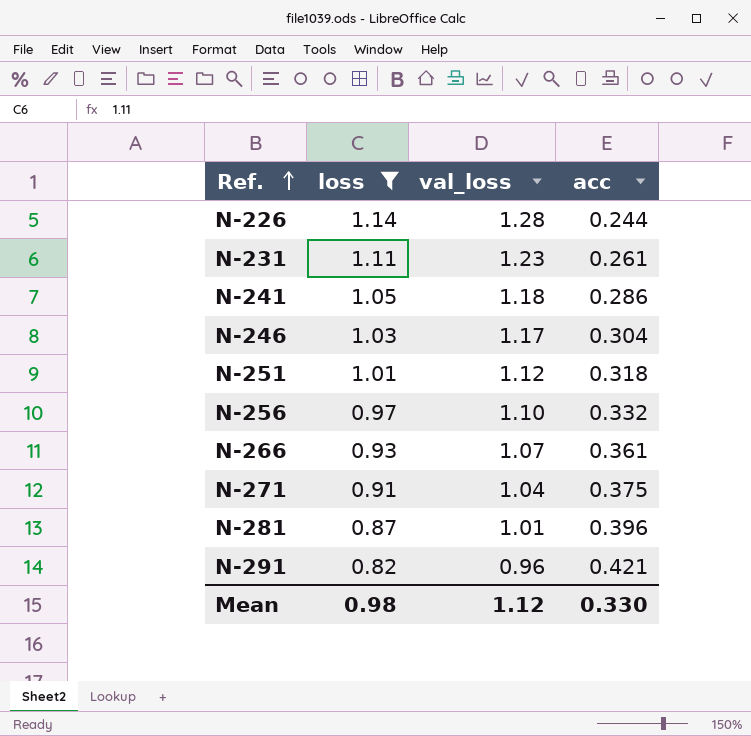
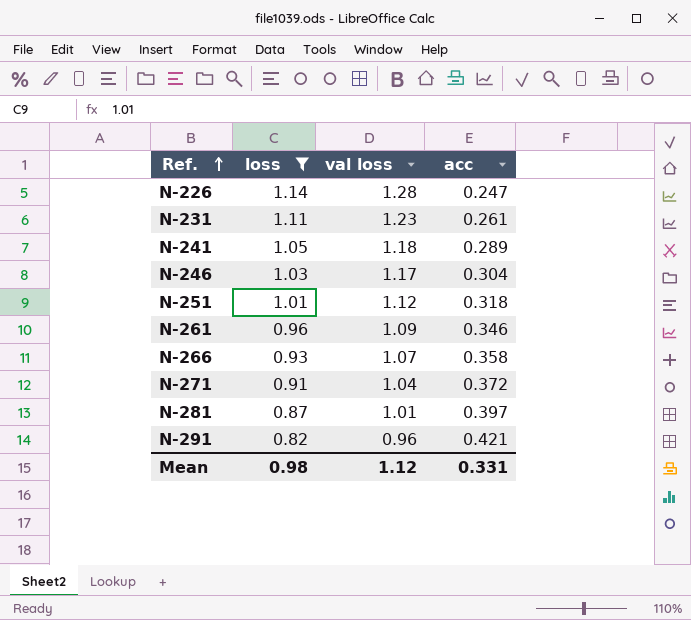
column name: val_loss -> val loss
row N-256: 0.97 | 1.10 | 0.332 -> none
N-226 | acc: 0.244 -> 0.247
N-241 | acc: 0.286 -> 0.289
row N-261: none -> 0.96 | 1.09 | 0.346
N-266 | acc: 0.361 -> 0.358
N-271 | acc: 0.375 -> 0.372
N-281 | acc: 0.396 -> 0.397
Mean | acc: 0.330 -> 0.331

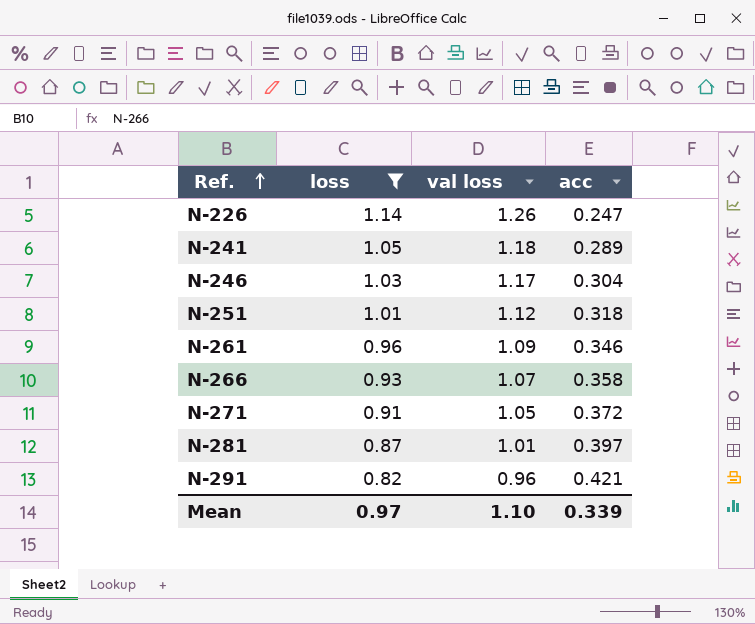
row N-231: 1.11 | 1.23 | 0.261 -> none
N-226 | val loss: 1.28 -> 1.26
N-271 | val loss: 1.04 -> 1.05
Mean | loss: 0.98 -> 0.97
Mean | val loss: 1.12 -> 1.10
Mean | acc: 0.331 -> 0.339

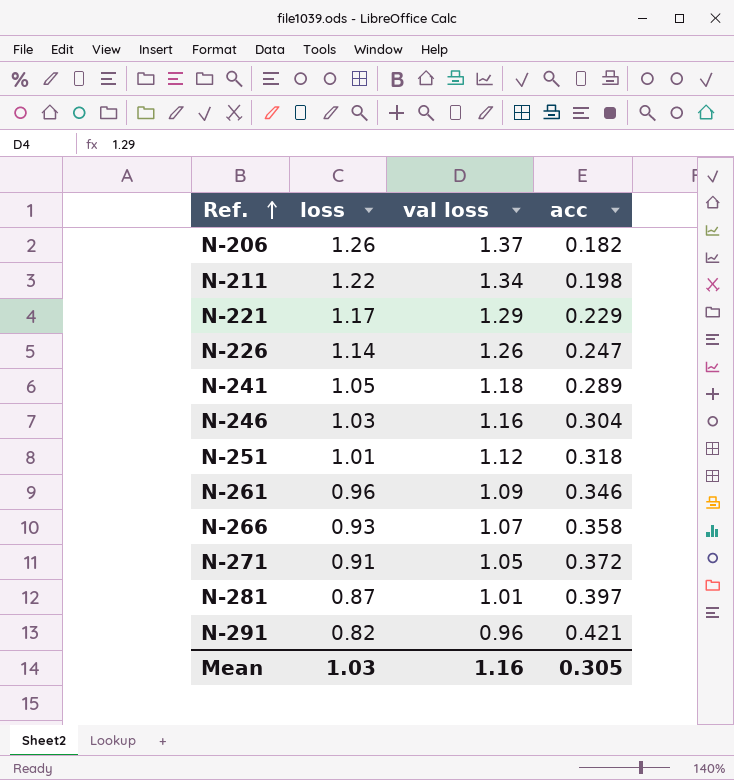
filter: loss <= 1.14 -> none
N-246 | val loss: 1.17 -> 1.16
Mean | loss: 0.97 -> 1.03
Mean | val loss: 1.10 -> 1.16
Mean | acc: 0.339 -> 0.305

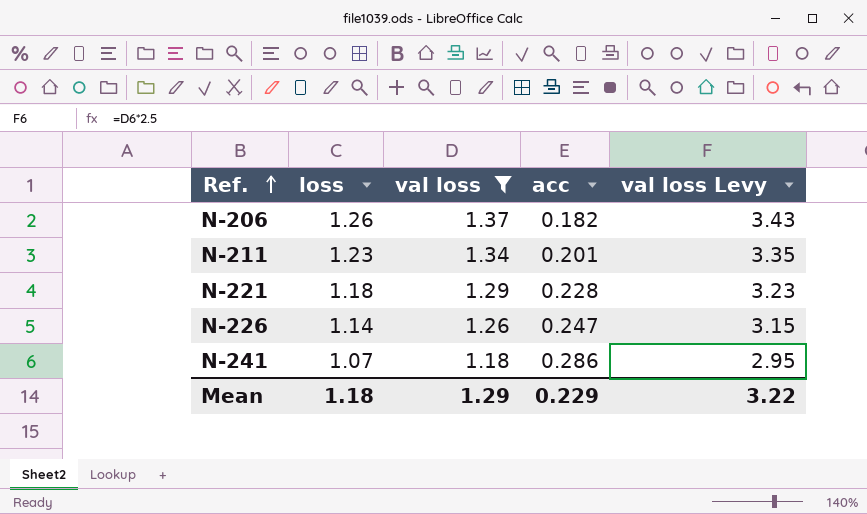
filter: none -> val loss >= 1.18
column val loss Levy | formula: none -> [val loss] * 2.5
N-211 | loss: 1.22 -> 1.23
N-211 | acc: 0.198 -> 0.201
N-221 | loss: 1.17 -> 1.18
N-221 | acc: 0.229 -> 0.228
N-241 | loss: 1.05 -> 1.07
N-241 | acc: 0.289 -> 0.286
Mean | loss: 1.03 -> 1.18
Mean | val loss: 1.16 -> 1.29
Mean | acc: 0.305 -> 0.229

